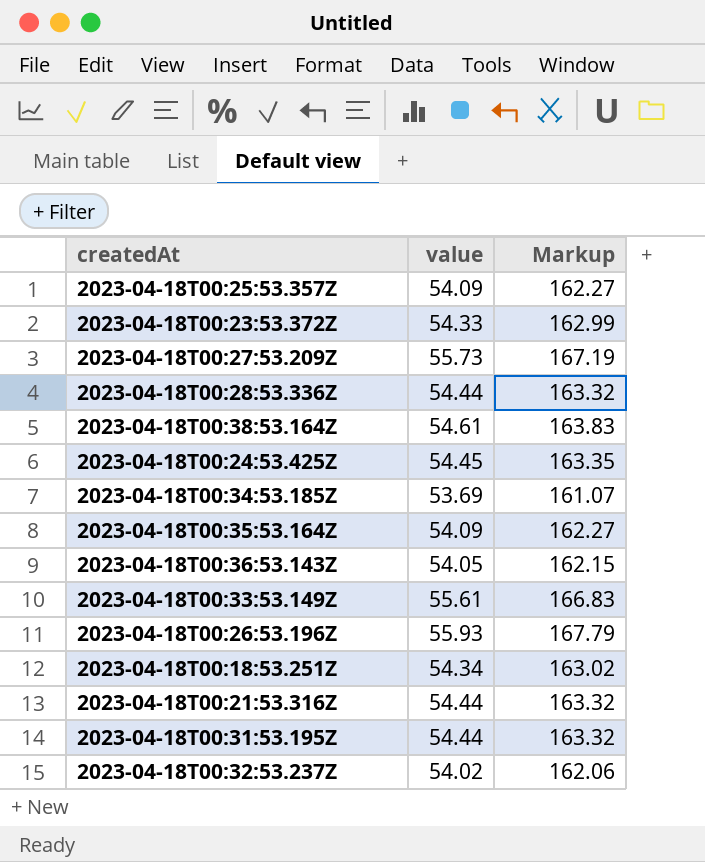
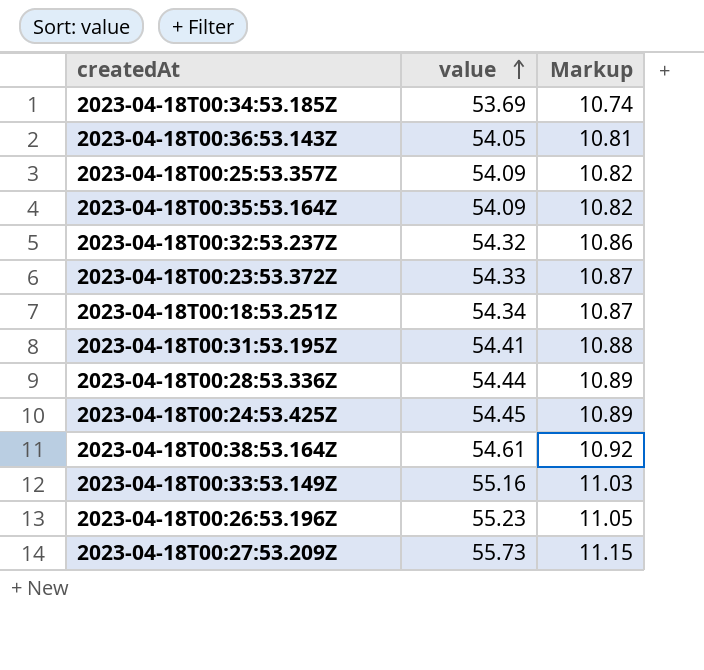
row order: none -> value ascending
column Markup | formula: [value] * 3 -> [value] * 0.2
row 2023-04-18T00:21:53.316Z: 54.44 | 163.32 -> none
2023-04-18T00:32:53.237Z | value: 54.02 -> 54.32
2023-04-18T00:31:53.195Z | value: 54.44 -> 54.41
2023-04-18T00:33:53.149Z | value: 55.61 -> 55.16
2023-04-18T00:26:53.196Z | value: 55.93 -> 55.23

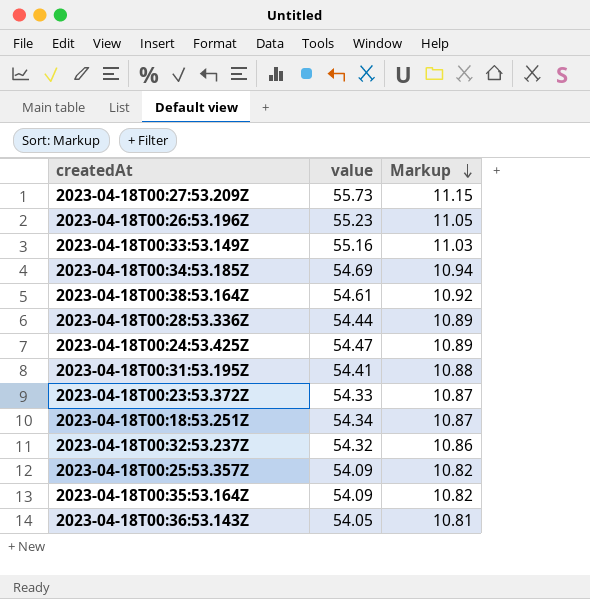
row order: value ascending -> Markup descending
2023-04-18T00:34:53.185Z | value: 53.69 -> 54.69
2023-04-18T00:34:53.185Z | Markup: 10.74 -> 10.94
2023-04-18T00:24:53.425Z | value: 54.45 -> 54.47

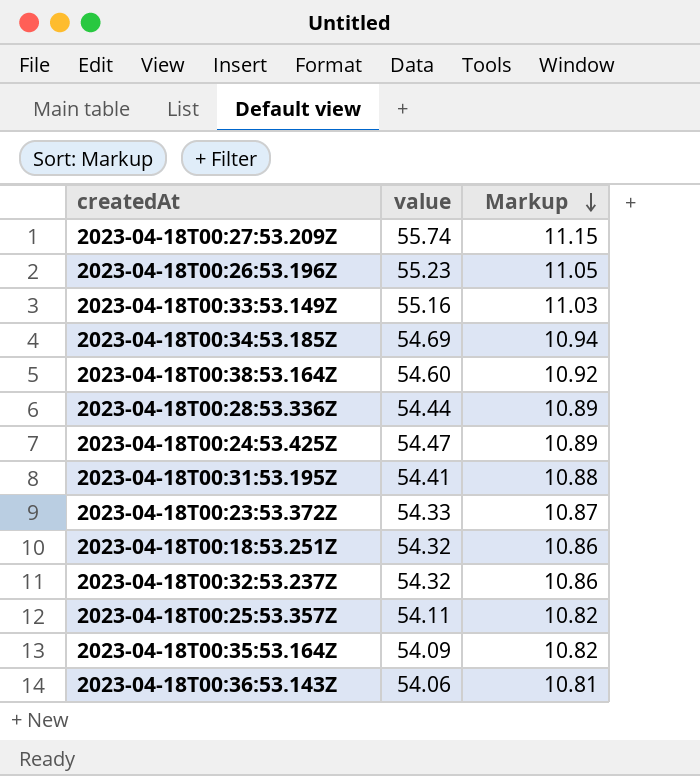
2023-04-18T00:27:53.209Z | value: 55.73 -> 55.74
2023-04-18T00:38:53.164Z | value: 54.61 -> 54.60
2023-04-18T00:18:53.251Z | value: 54.34 -> 54.32
2023-04-18T00:18:53.251Z | Markup: 10.87 -> 10.86
2023-04-18T00:25:53.357Z | value: 54.09 -> 54.11
2023-04-18T00:36:53.143Z | value: 54.05 -> 54.06

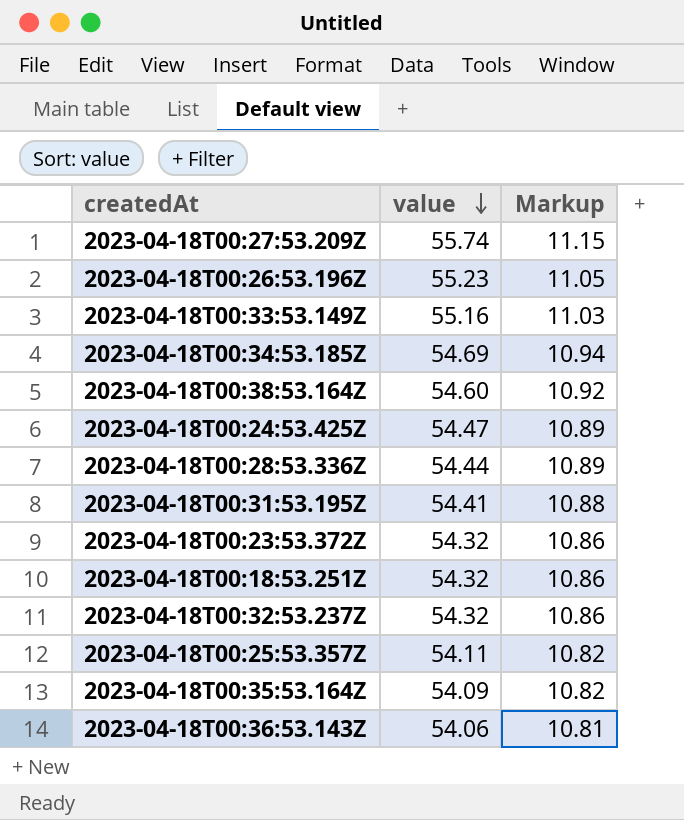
row order: Markup descending -> value descending
2023-04-18T00:23:53.372Z | value: 54.33 -> 54.32
2023-04-18T00:23:53.372Z | Markup: 10.87 -> 10.86

